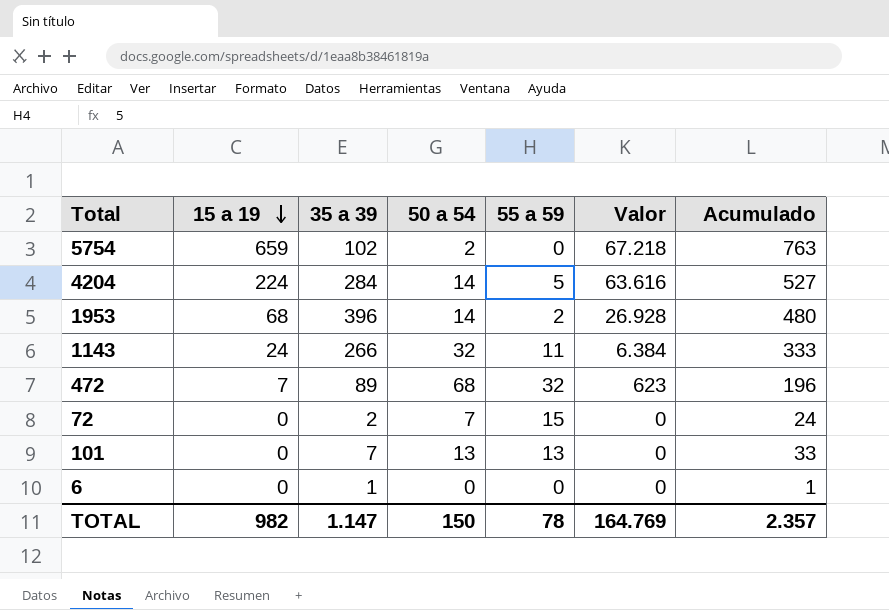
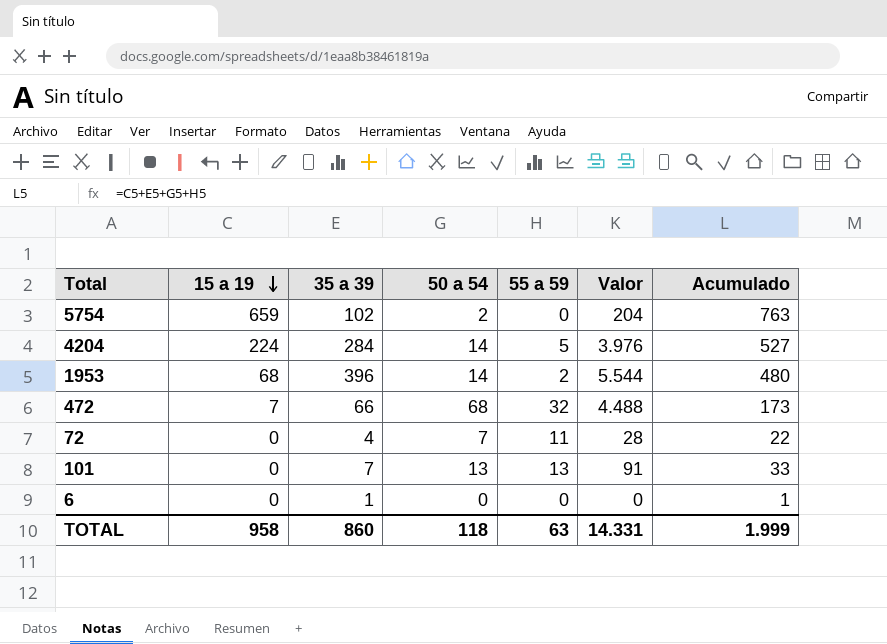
column Valor | formula: [15 a 19] * [35 a 39] -> [35 a 39] * [50 a 54]
row 1143: 24 | 266 | 32 | 11 | 6.384 | 333 -> none
472 | 35 a 39: 89 -> 66
472 | Acumulado: 196 -> 173
72 | 35 a 39: 2 -> 4
72 | 55 a 59: 15 -> 11
72 | Acumulado: 24 -> 22
TOTAL | 15 a 19: 982 -> 958
TOTAL | 35 a 39: 1.147 -> 860
TOTAL | 50 a 54: 150 -> 118
TOTAL | 55 a 59: 78 -> 63
TOTAL | Valor: 164.769 -> 14.331
TOTAL | Acumulado: 2.357 -> 1.999

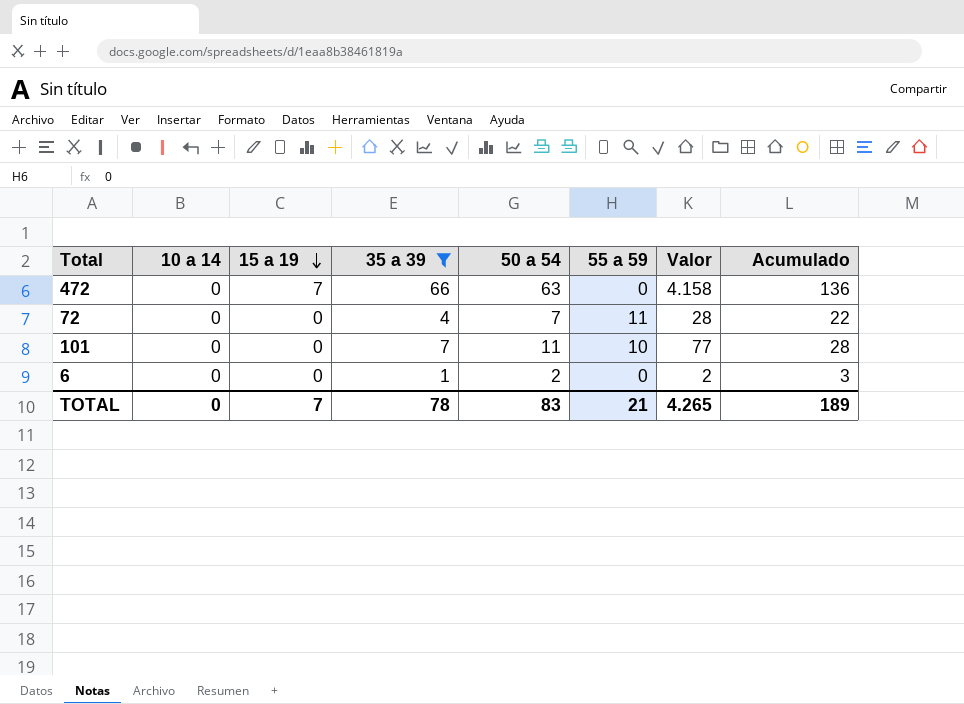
filter: none -> 35 a 39 <= 66
column 10 a 14 | position: none -> 2
472 | 50 a 54: 68 -> 63
472 | 55 a 59: 32 -> 0
472 | Valor: 4.488 -> 4.158
472 | Acumulado: 173 -> 136
101 | 50 a 54: 13 -> 11
101 | 55 a 59: 13 -> 10
101 | Valor: 91 -> 77
101 | Acumulado: 33 -> 28
6 | 50 a 54: 0 -> 2
6 | Valor: 0 -> 2
6 | Acumulado: 1 -> 3
TOTAL | 15 a 19: 958 -> 7
TOTAL | 35 a 39: 860 -> 78
TOTAL | 50 a 54: 118 -> 83
TOTAL | 55 a 59: 63 -> 21
TOTAL | Valor: 14.331 -> 4.265
TOTAL | Acumulado: 1.999 -> 189

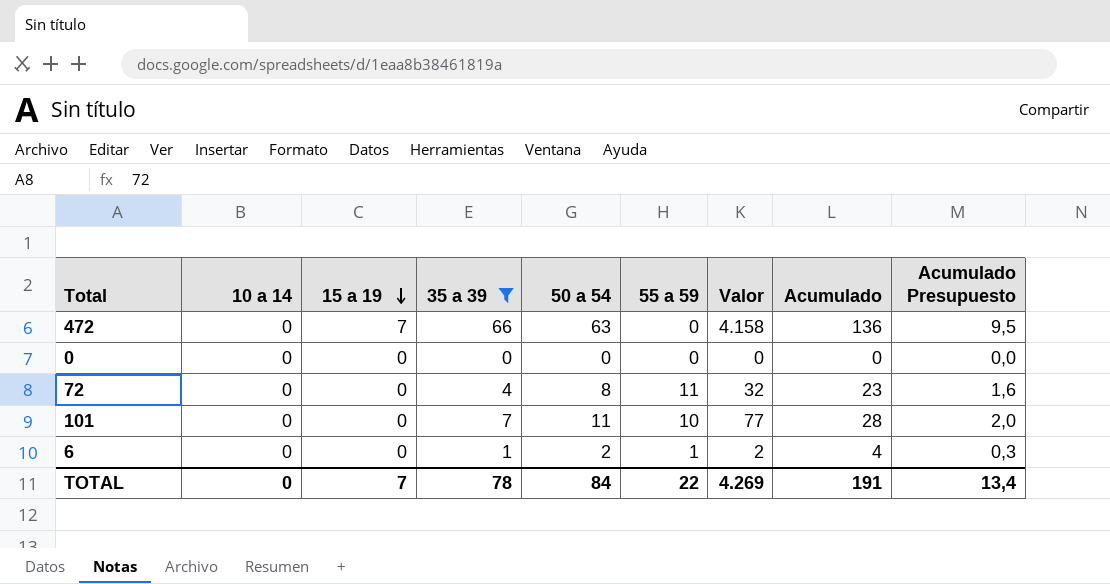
column Acumulado Presupuesto | formula: none -> [Acumulado] * 0,07
row 0: none -> 0 | 0 | 0 | 0 | 0 | 0 | 0 | 0,0
72 | 50 a 54: 7 -> 8
72 | Valor: 28 -> 32
72 | Acumulado: 22 -> 23
6 | 55 a 59: 0 -> 1
6 | Acumulado: 3 -> 4
TOTAL | 50 a 54: 83 -> 84
TOTAL | 55 a 59: 21 -> 22
TOTAL | Valor: 4.265 -> 4.269
TOTAL | Acumulado: 189 -> 191

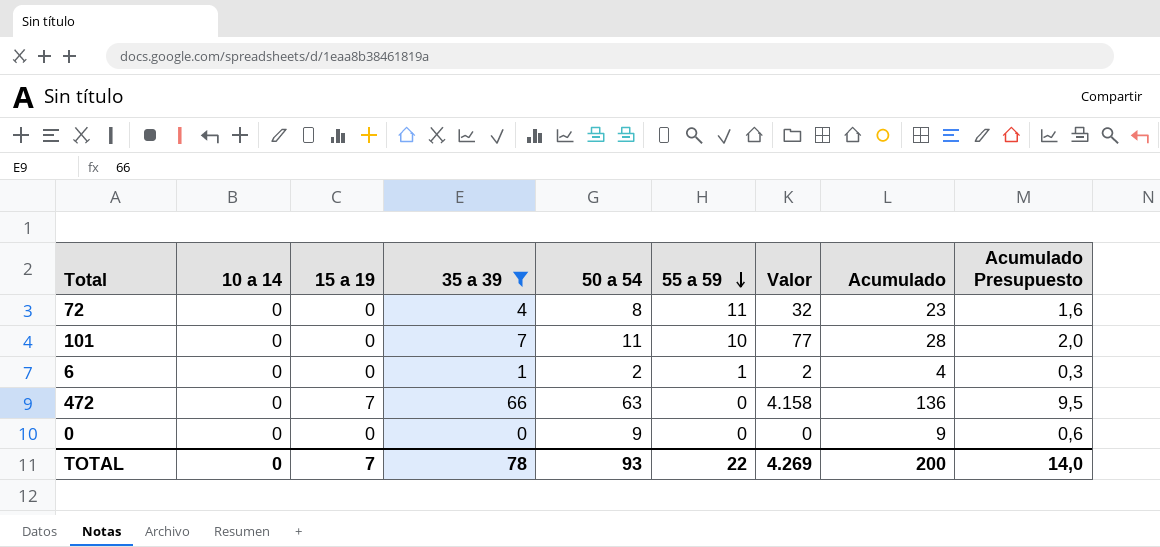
row order: 15 a 19 descending -> 55 a 59 descending
0 | 50 a 54: 0 -> 9
0 | Acumulado: 0 -> 9
0 | Acumulado Presupuesto: 0,0 -> 0,6
TOTAL | 50 a 54: 84 -> 93
TOTAL | Acumulado: 191 -> 200
TOTAL | Acumulado Presupuesto: 13,4 -> 14,0

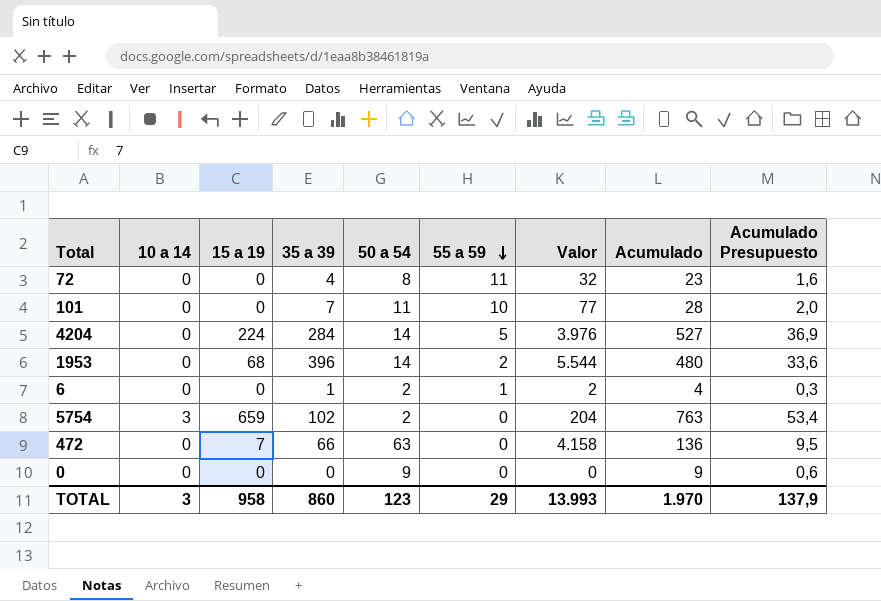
filter: 35 a 39 <= 66 -> none
TOTAL | 10 a 14: 0 -> 3
TOTAL | 15 a 19: 7 -> 958
TOTAL | 35 a 39: 78 -> 860
TOTAL | 50 a 54: 93 -> 123
TOTAL | 55 a 59: 22 -> 29
TOTAL | Valor: 4.269 -> 13.993
TOTAL | Acumulado: 200 -> 1.970
TOTAL | Acumulado Presupuesto: 14,0 -> 137,9

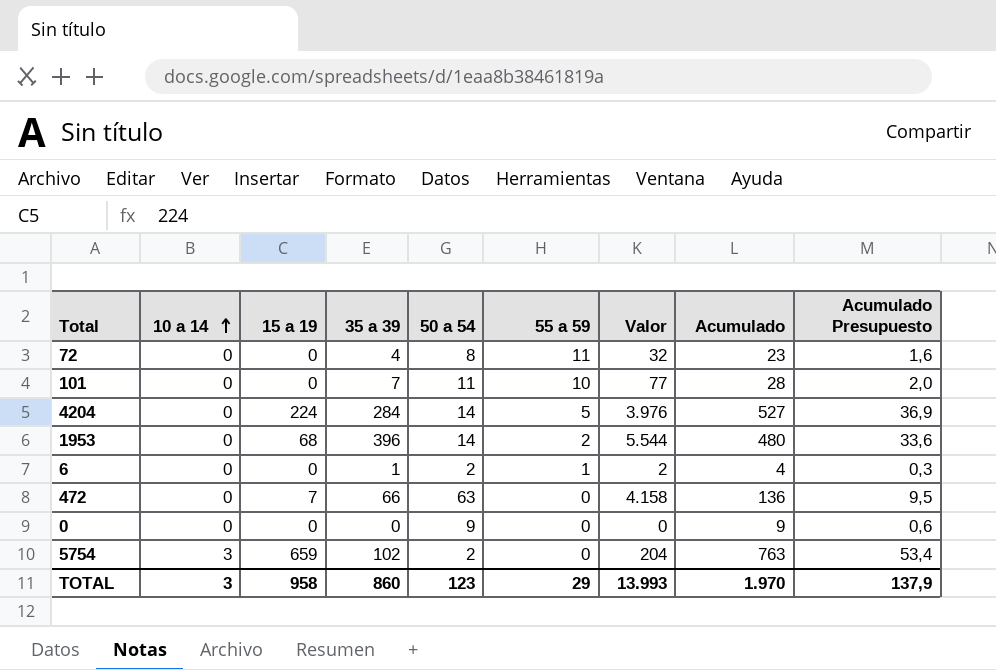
row order: 55 a 59 descending -> 10 a 14 ascending

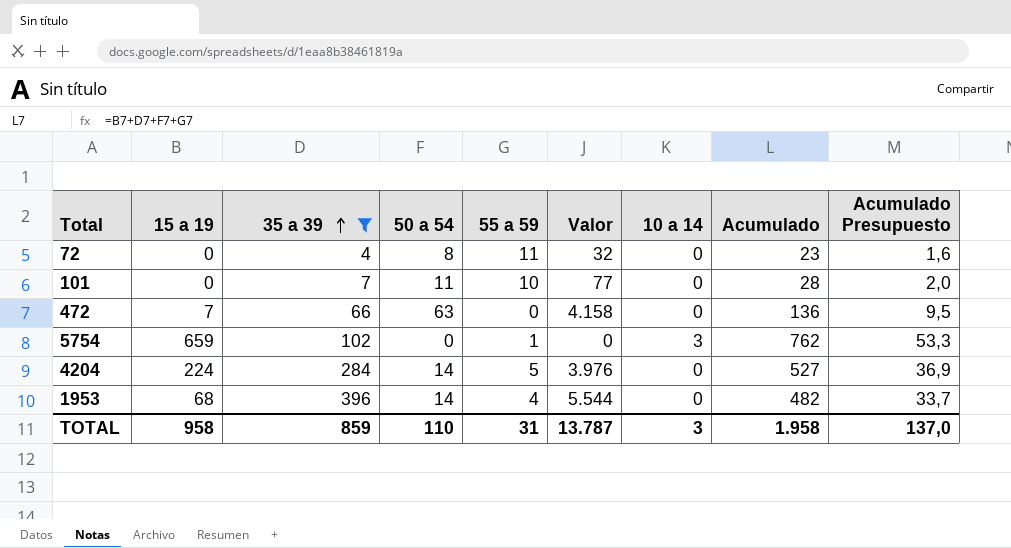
filter: none -> 35 a 39 >= 4
row order: 10 a 14 ascending -> 35 a 39 ascending
column 10 a 14 | position: 2 -> 7
5754 | 50 a 54: 2 -> 0
5754 | 55 a 59: 0 -> 1
5754 | Valor: 204 -> 0
5754 | Acumulado: 763 -> 762
5754 | Acumulado Presupuesto: 53,4 -> 53,3
1953 | 55 a 59: 2 -> 4
1953 | Acumulado: 480 -> 482
1953 | Acumulado Presupuesto: 33,6 -> 33,7
TOTAL | 35 a 39: 860 -> 859
TOTAL | 50 a 54: 123 -> 110
TOTAL | 55 a 59: 29 -> 31
TOTAL | Valor: 13.993 -> 13.787
TOTAL | Acumulado: 1.970 -> 1.958
TOTAL | Acumulado Presupuesto: 137,9 -> 137,0

